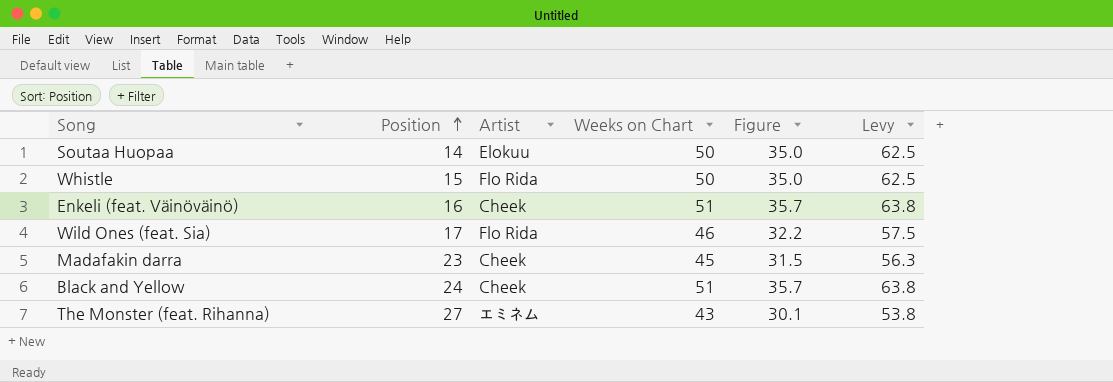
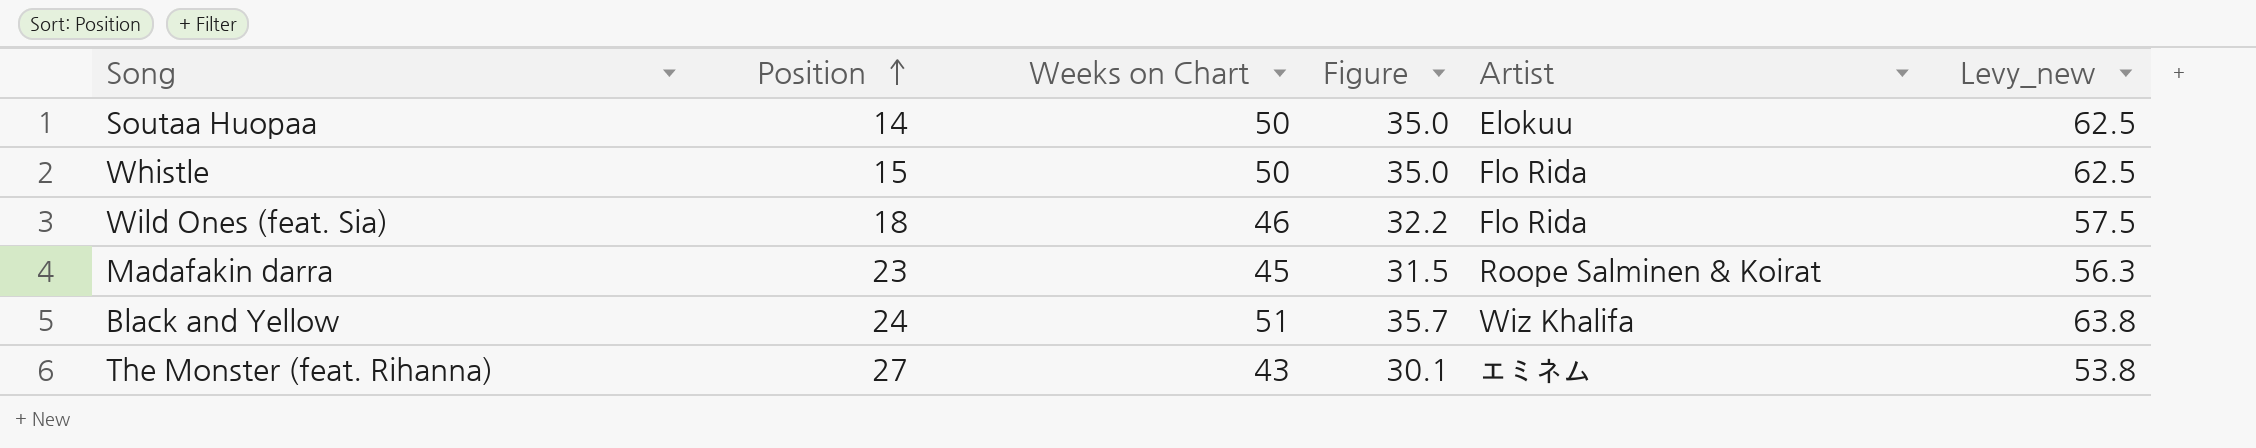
column Artist | position: 3 -> 5
column name: Levy -> Levy_new
row Enkeli (feat. Väinöväinö): 16 | Cheek | 51 | 35.7 | 63.8 -> none
Wild Ones (feat. Sia) | Position: 17 -> 18
Madafakin darra | Artist: Cheek -> Roope Salminen & Koirat
Black and Yellow | Artist: Cheek -> Wiz Khalifa

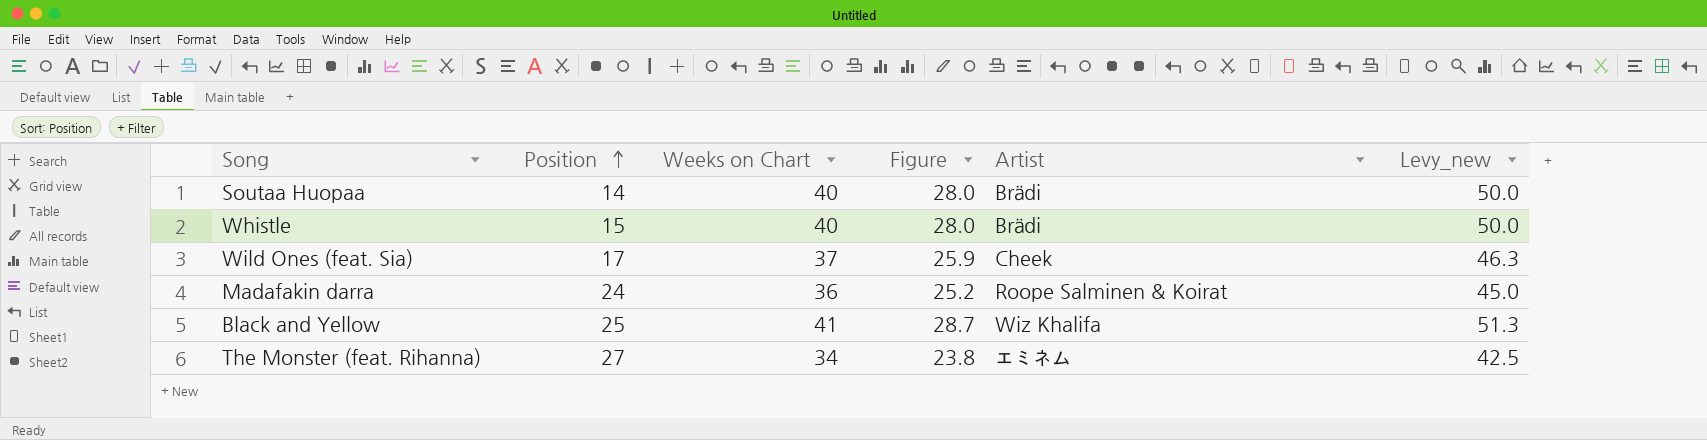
Soutaa Huopaa | Weeks on Chart: 50 -> 40
Soutaa Huopaa | Figure: 35.0 -> 28.0
Soutaa Huopaa | Artist: Elokuu -> Brädi
Soutaa Huopaa | Levy_new: 62.5 -> 50.0
Whistle | Weeks on Chart: 50 -> 40
Whistle | Figure: 35.0 -> 28.0
Whistle | Artist: Flo Rida -> Brädi
Whistle | Levy_new: 62.5 -> 50.0
Wild Ones (feat. Sia) | Position: 18 -> 17
Wild Ones (feat. Sia) | Weeks on Chart: 46 -> 37
Wild Ones (feat. Sia) | Figure: 32.2 -> 25.9
Wild Ones (feat. Sia) | Artist: Flo Rida -> Cheek
Wild Ones (feat. Sia) | Levy_new: 57.5 -> 46.3
Madafakin darra | Position: 23 -> 24
Madafakin darra | Weeks on Chart: 45 -> 36
Madafakin darra | Figure: 31.5 -> 25.2
Madafakin darra | Levy_new: 56.3 -> 45.0
Black and Yellow | Position: 24 -> 25
Black and Yellow | Weeks on Chart: 51 -> 41
Black and Yellow | Figure: 35.7 -> 28.7
Black and Yellow | Levy_new: 63.8 -> 51.3
The Monster (feat. Rihanna) | Weeks on Chart: 43 -> 34
The Monster (feat. Rihanna) | Figure: 30.1 -> 23.8
The Monster (feat. Rihanna) | Levy_new: 53.8 -> 42.5

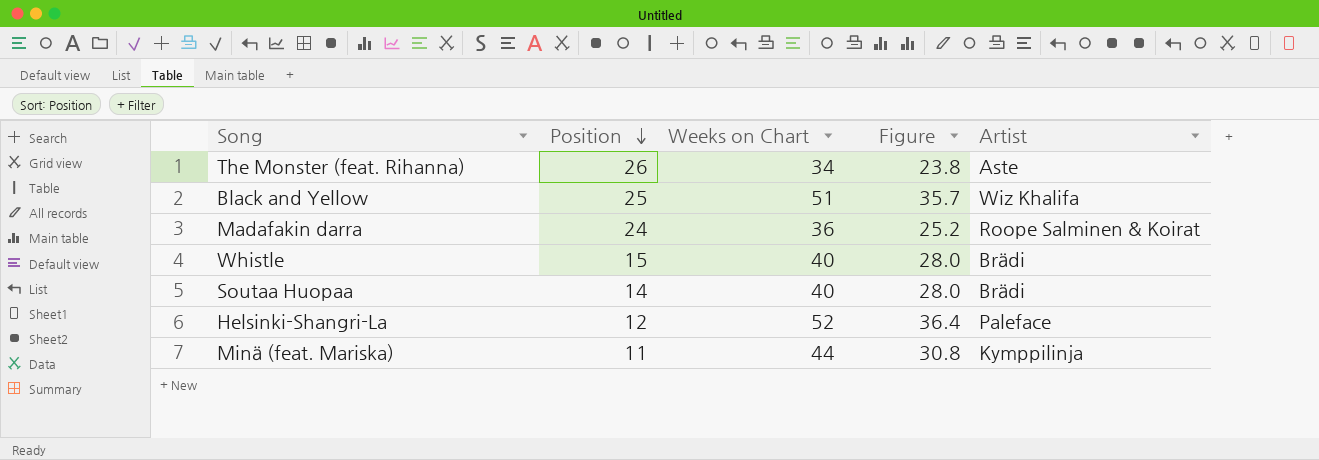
row order: Position ascending -> Position descending
column Levy_new | formula: [Weeks on Chart] * 1.25 -> none
row Wild Ones (feat. Sia): 17 | 37 | 25.9 | Cheek | 46.3 -> none
The Monster (feat. Rihanna) | Position: 27 -> 26
The Monster (feat. Rihanna) | Artist: エミネム -> Aste
Black and Yellow | Weeks on Chart: 41 -> 51
Black and Yellow | Figure: 28.7 -> 35.7
row Helsinki-Shangri-La: none -> 12 | 52 | 36.4 | Paleface
row Minä (feat. Mariska): none -> 11 | 44 | 30.8 | Kymppilinja

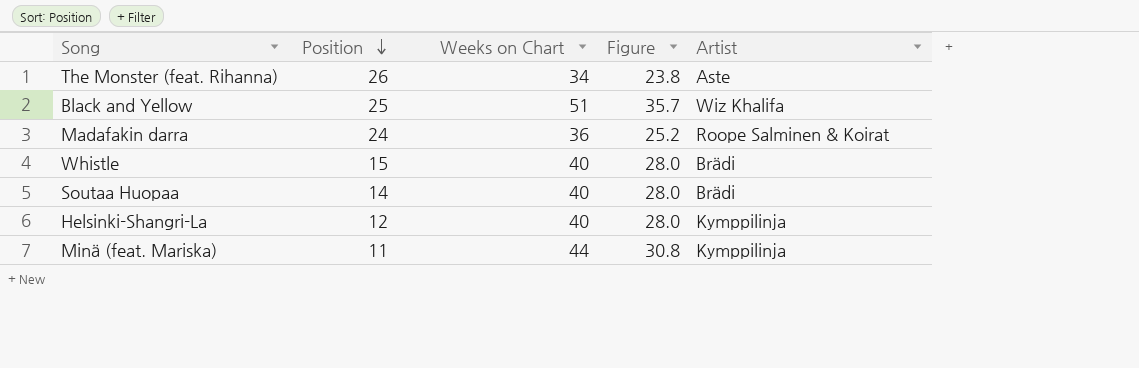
Helsinki-Shangri-La | Weeks on Chart: 52 -> 40
Helsinki-Shangri-La | Figure: 36.4 -> 28.0
Helsinki-Shangri-La | Artist: Paleface -> Kymppilinja

